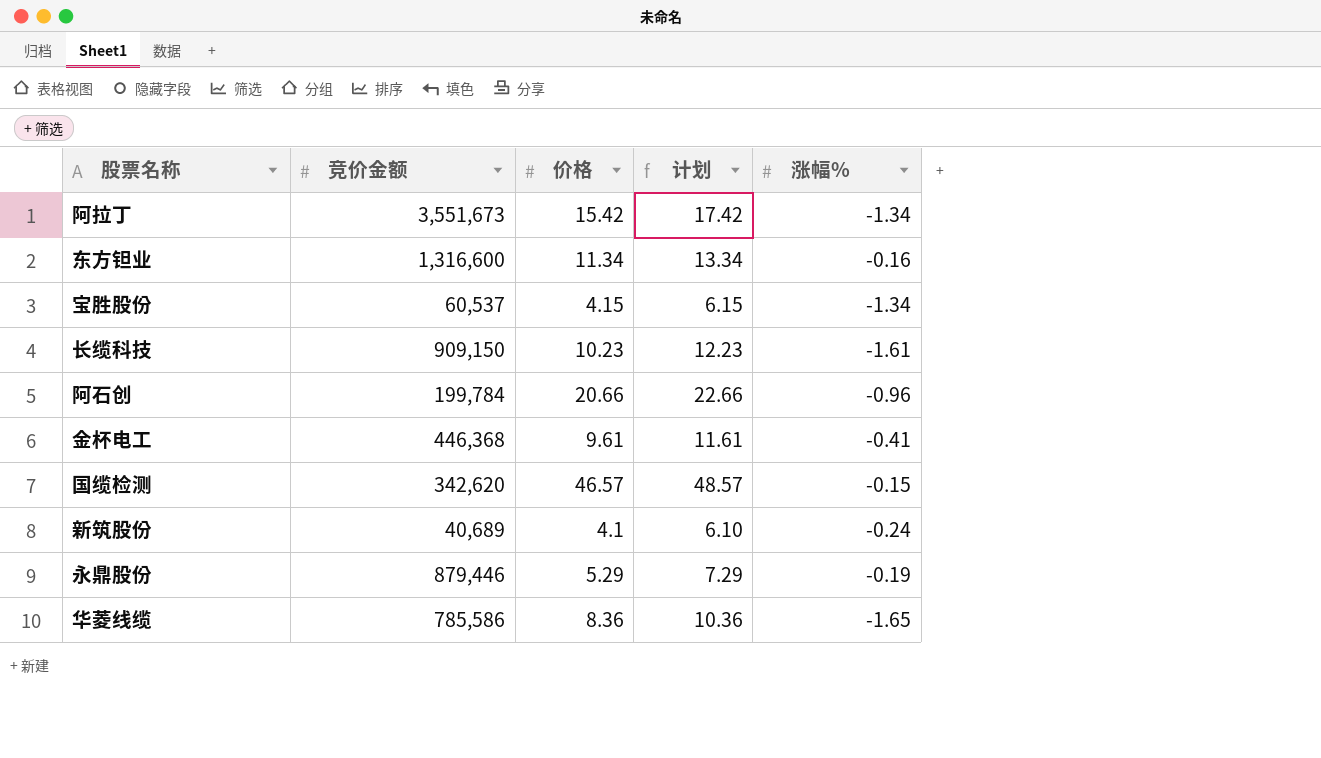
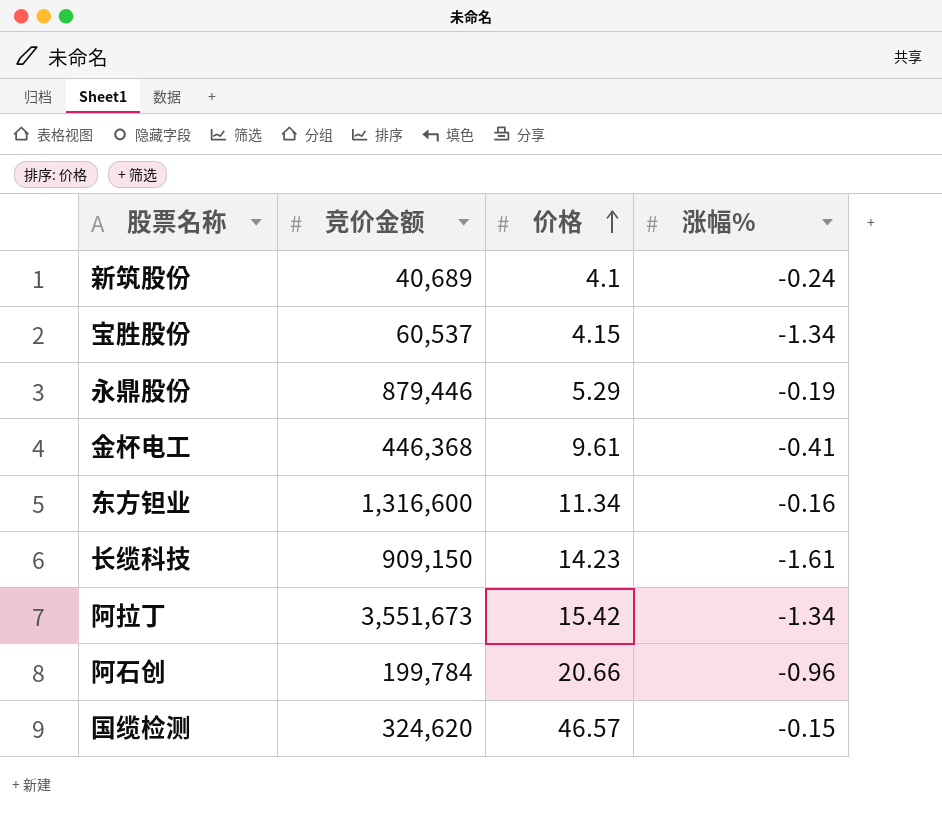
row order: none -> 价格 ascending
column 计划 | formula: [价格] + 2 -> none
row 华菱线缆: 785,586 | 8.36 | 10.36 | -1.65 -> none
长缆科技 | 价格: 10.23 -> 14.23
国缆检测 | 竞价金额: 342,620 -> 324,620

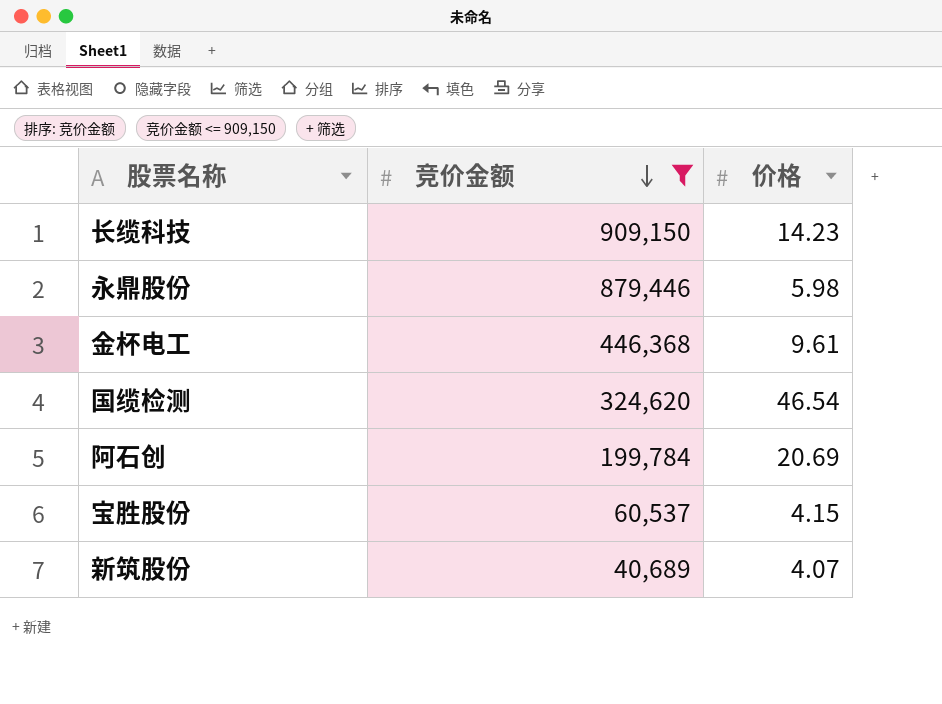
filter: none -> 竞价金额 <= 909,150
row order: 价格 ascending -> 竞价金额 descending
column 涨幅% | position: 4 -> none
永鼎股份 | 价格: 5.29 -> 5.98
国缆检测 | 价格: 46.57 -> 46.54
阿石创 | 价格: 20.66 -> 20.69
新筑股份 | 价格: 4.1 -> 4.07

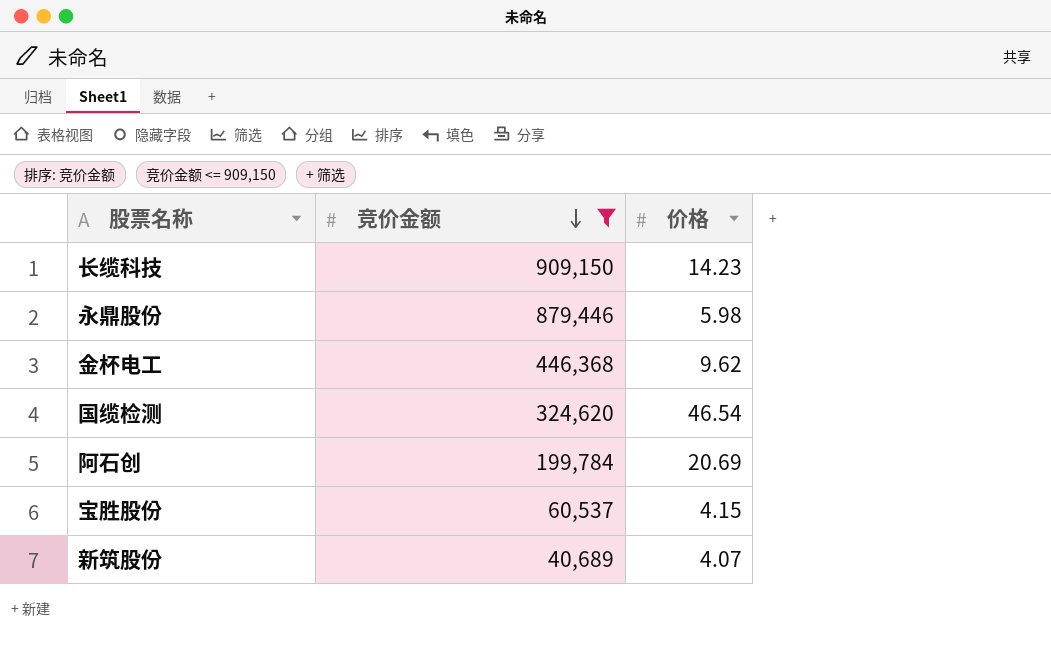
金杯电工 | 价格: 9.61 -> 9.62

